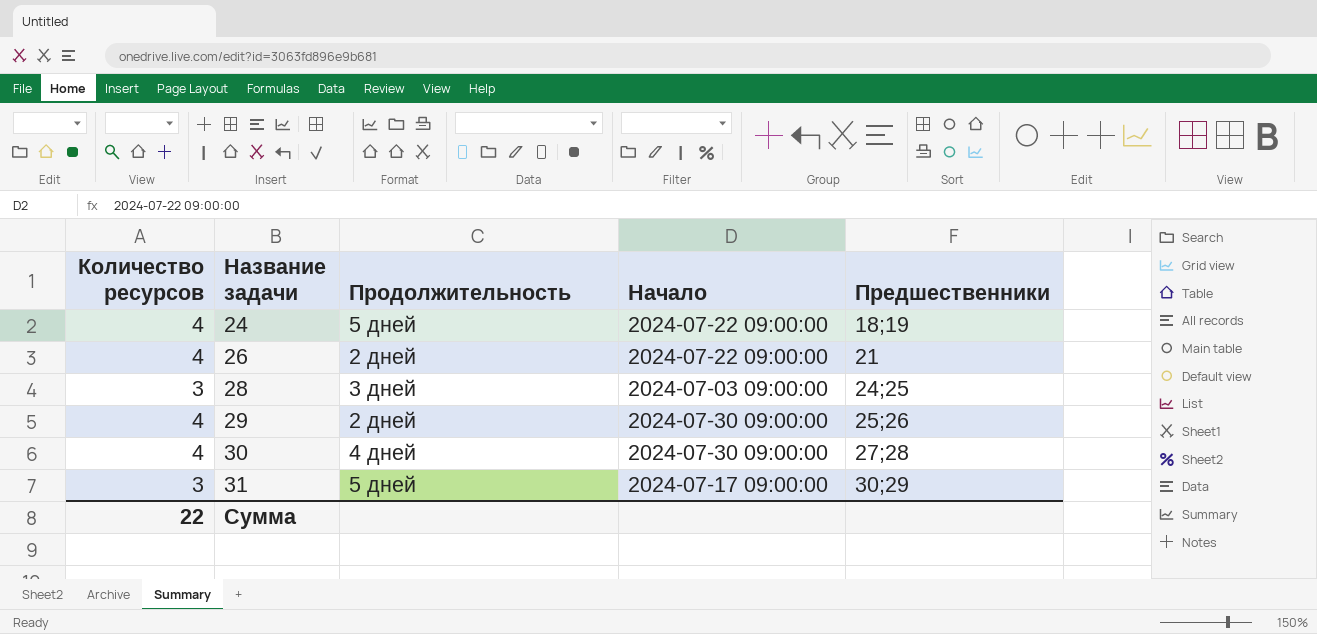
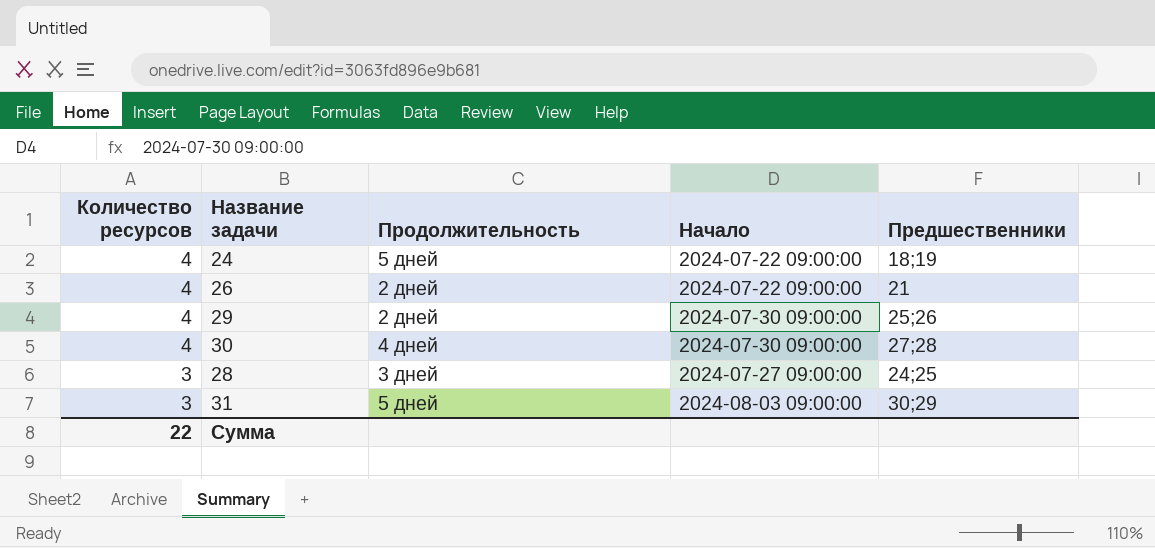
row order: Название задачи ascending -> Количество ресурсов descending
28 | Начало: 2024-07-03 09:00:00 -> 2024-07-27 09:00:00
31 | Начало: 2024-07-17 09:00:00 -> 2024-08-03 09:00:00

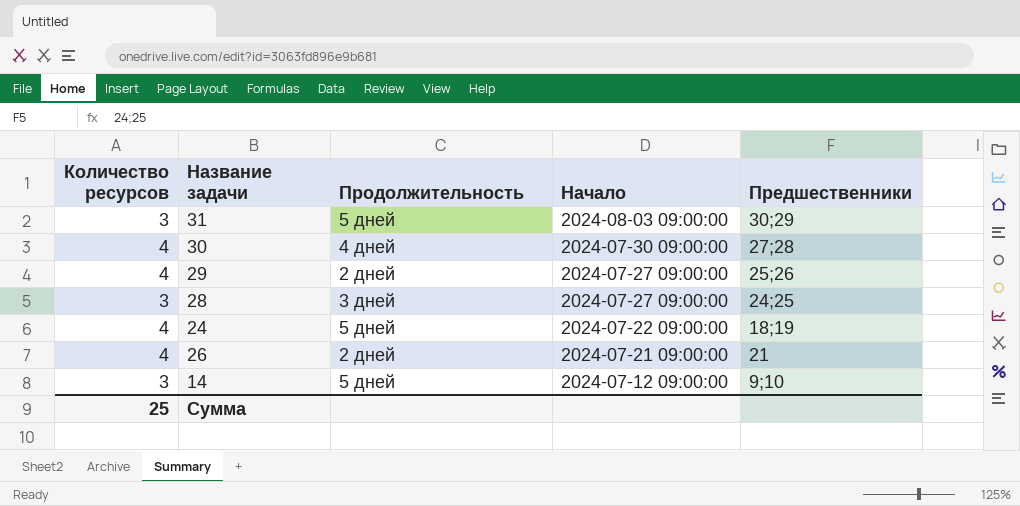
row order: Количество ресурсов descending -> Начало descending
29 | Начало: 2024-07-30 09:00:00 -> 2024-07-27 09:00:00
26 | Начало: 2024-07-22 09:00:00 -> 2024-07-21 09:00:00
row 14: none -> 3 | 5 дней | 2024-07-12 09:00:00 | 9;10
Сумма | Количество ресурсов: 22 -> 25

